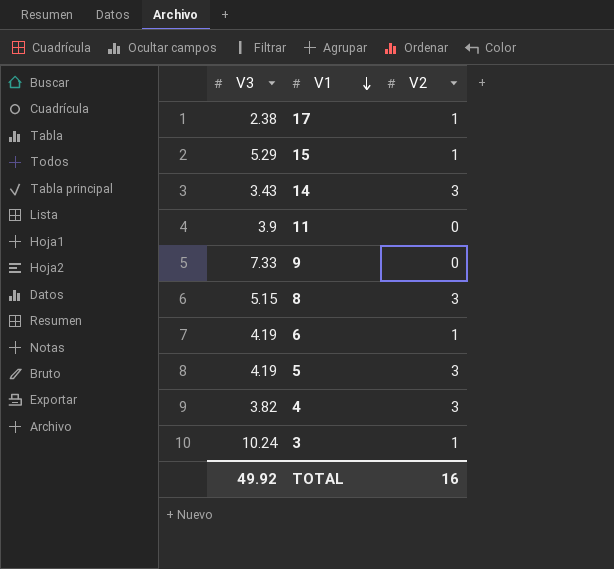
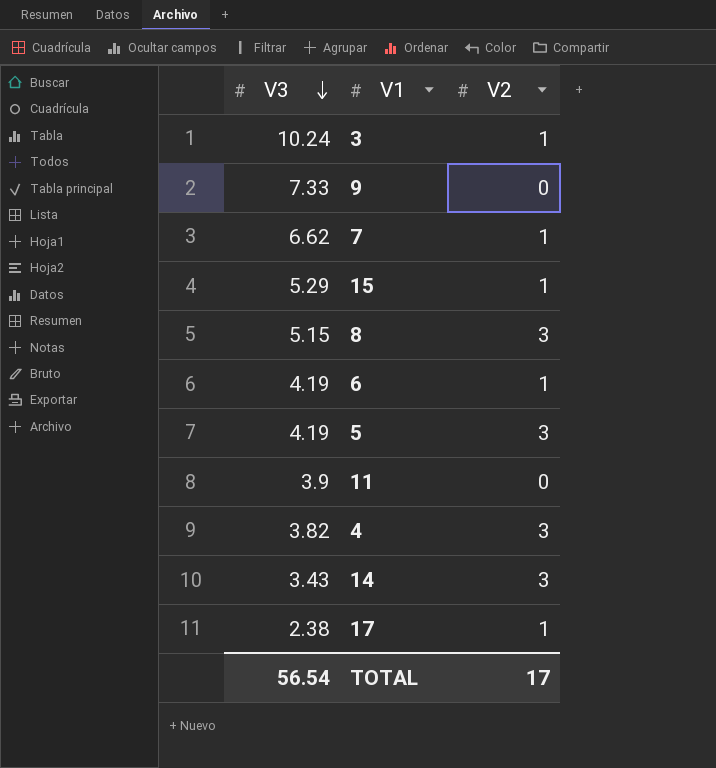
row order: V1 descending -> V3 descending
row 7: none -> 6.62 | 1
TOTAL | V3: 49.92 -> 56.54
TOTAL | V2: 16 -> 17

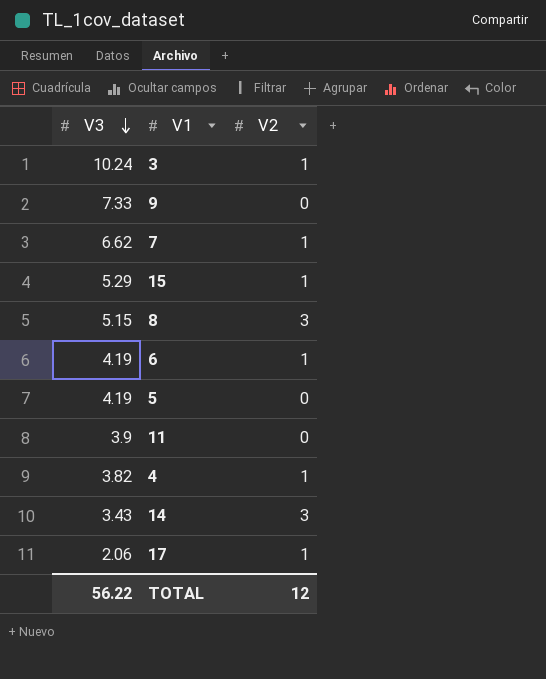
5 | V2: 3 -> 0
4 | V2: 3 -> 1
17 | V3: 2.38 -> 2.06
TOTAL | V3: 56.54 -> 56.22
TOTAL | V2: 17 -> 12

